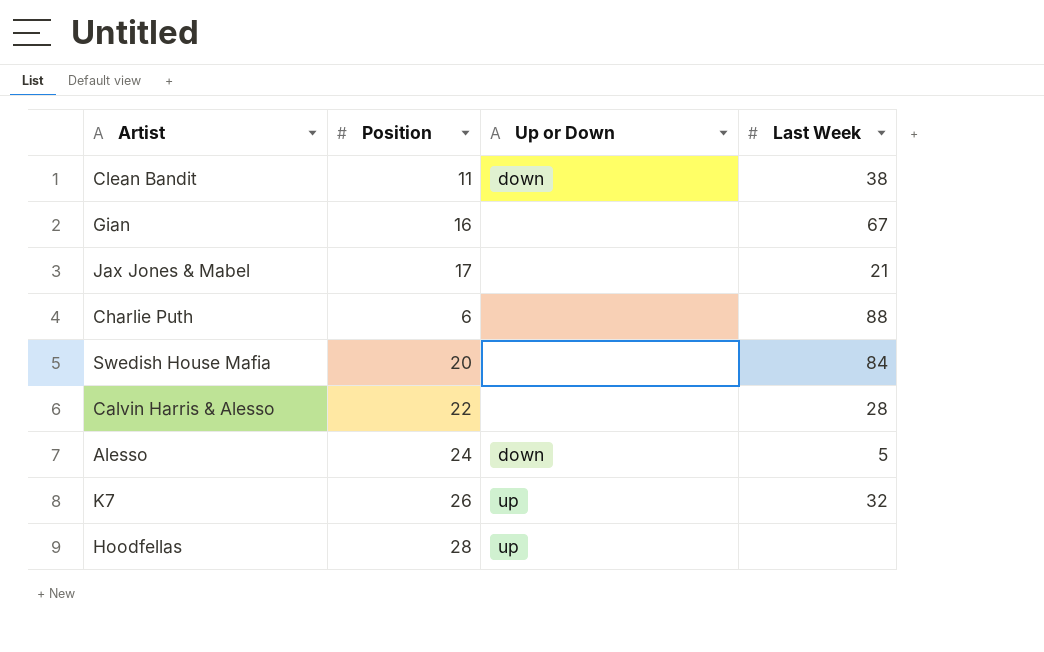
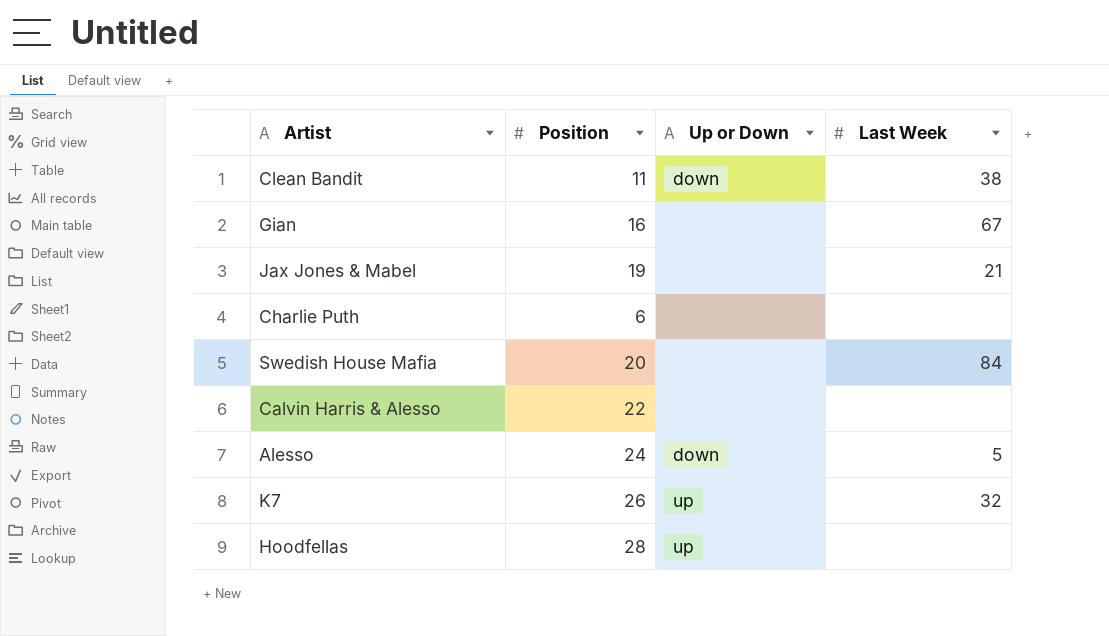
Jax Jones & Mabel | Position: 17 -> 19
Charlie Puth | Last Week: 88 -> none
Calvin Harris & Alesso | Last Week: 28 -> none

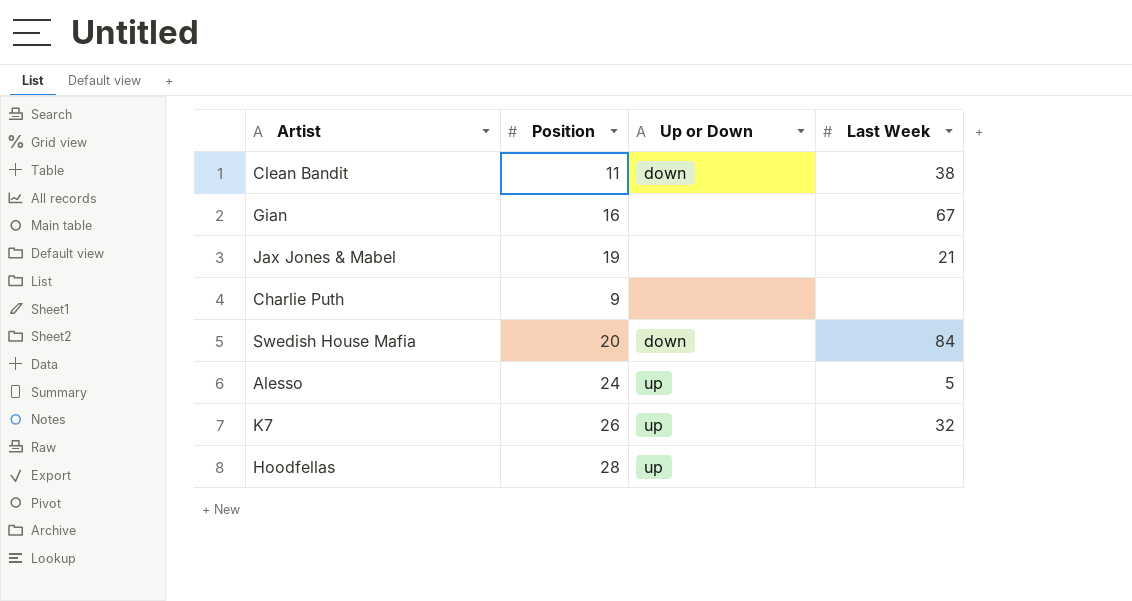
row Calvin Harris & Alesso: 22 | none | none -> none
Charlie Puth | Position: 6 -> 9
Swedish House Mafia | Up or Down: none -> down
Alesso | Up or Down: down -> up

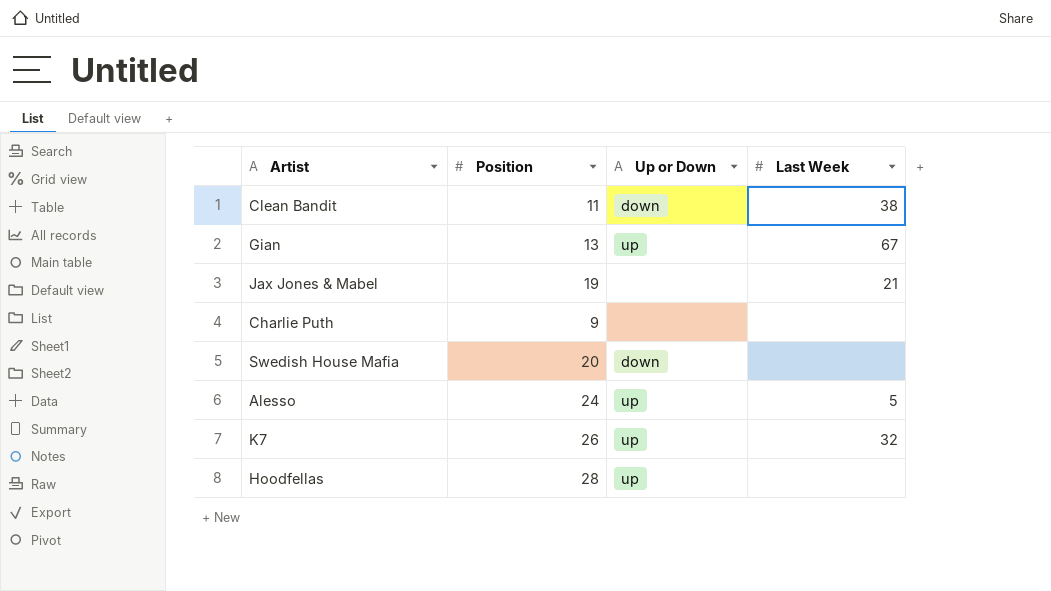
Gian | Position: 16 -> 13
Gian | Up or Down: none -> up
Swedish House Mafia | Last Week: 84 -> none

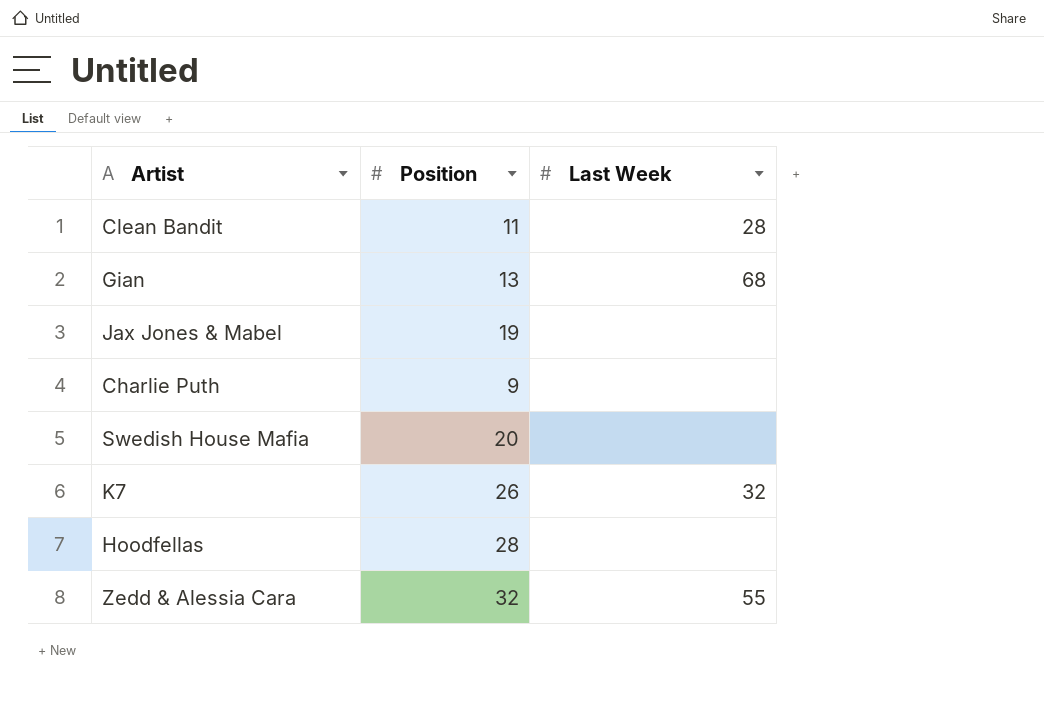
column Up or Down | position: 3 -> none
row Alesso: 24 | up | 5 -> none
Clean Bandit | Last Week: 38 -> 28
Gian | Last Week: 67 -> 68
Jax Jones & Mabel | Last Week: 21 -> none
row Zedd & Alessia Cara: none -> 32 | 55

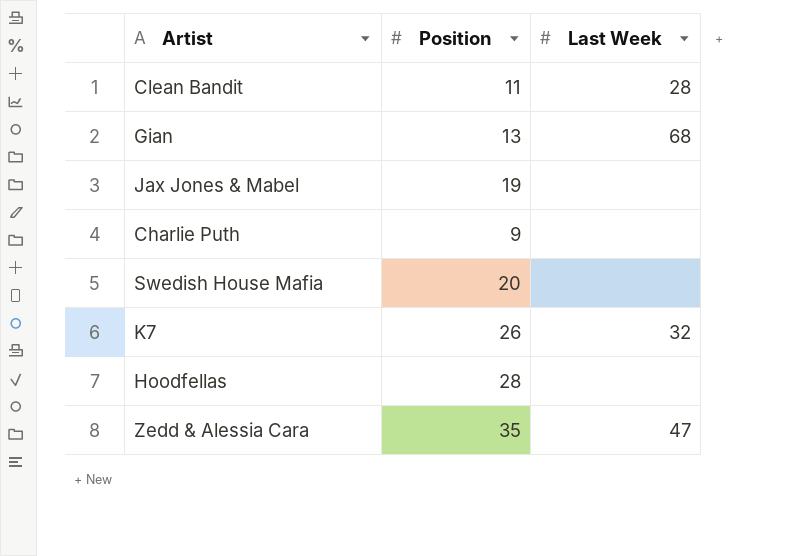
Zedd & Alessia Cara | Position: 32 -> 35
Zedd & Alessia Cara | Last Week: 55 -> 47

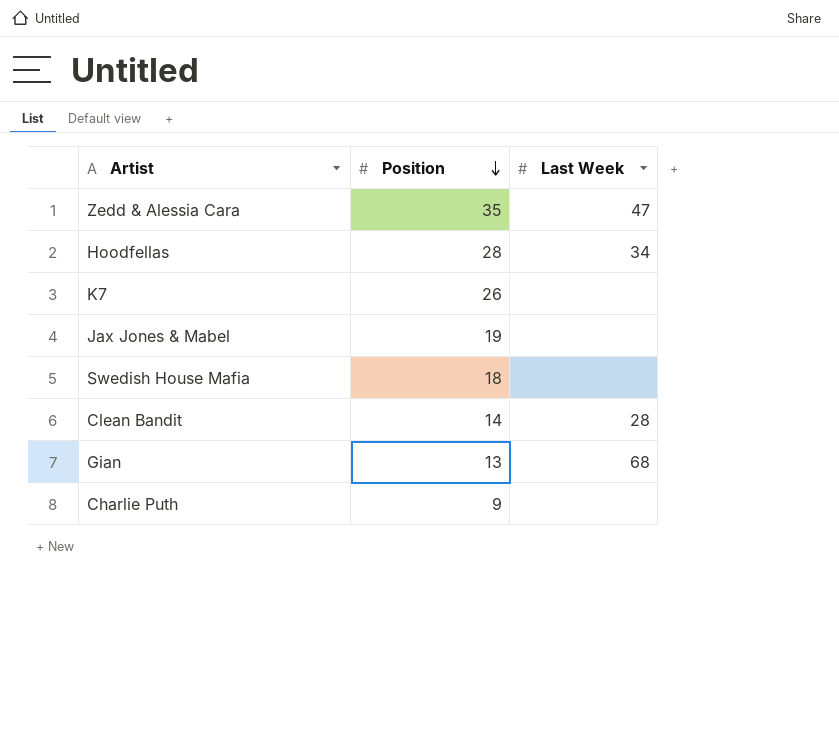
row order: none -> Position descending
Hoodfellas | Last Week: none -> 34
K7 | Last Week: 32 -> none
Swedish House Mafia | Position: 20 -> 18
Clean Bandit | Position: 11 -> 14

